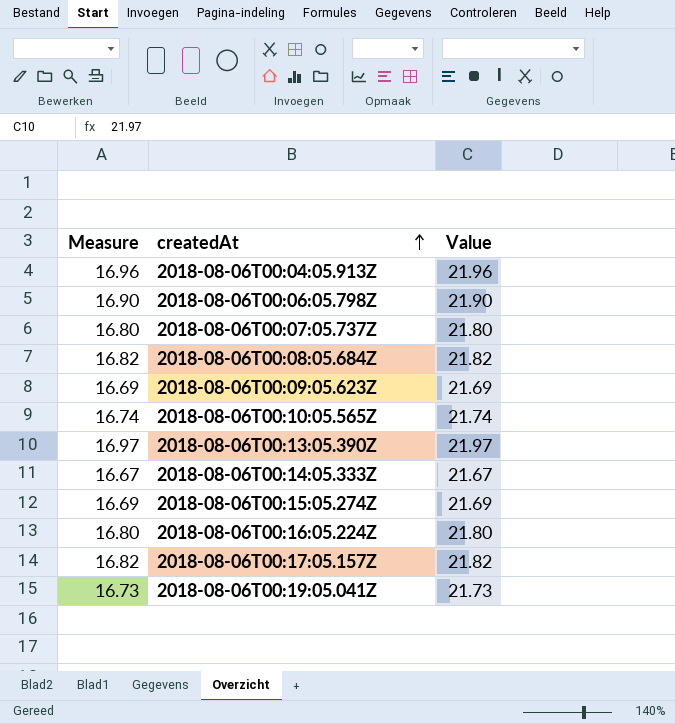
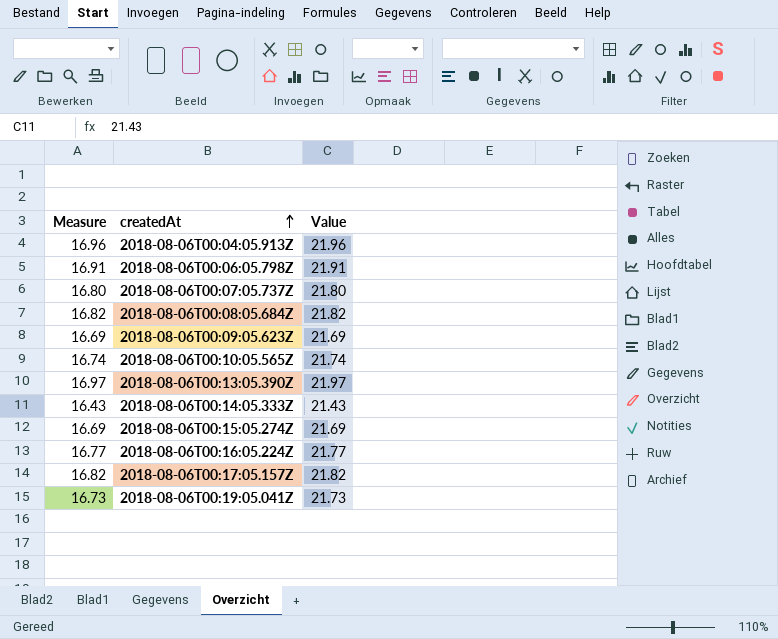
2018-08-06T00:06:05.798Z | Measure: 16.90 -> 16.91
2018-08-06T00:06:05.798Z | Value: 21.90 -> 21.91
2018-08-06T00:14:05.333Z | Measure: 16.67 -> 16.43
2018-08-06T00:14:05.333Z | Value: 21.67 -> 21.43
2018-08-06T00:16:05.224Z | Measure: 16.80 -> 16.77
2018-08-06T00:16:05.224Z | Value: 21.80 -> 21.77

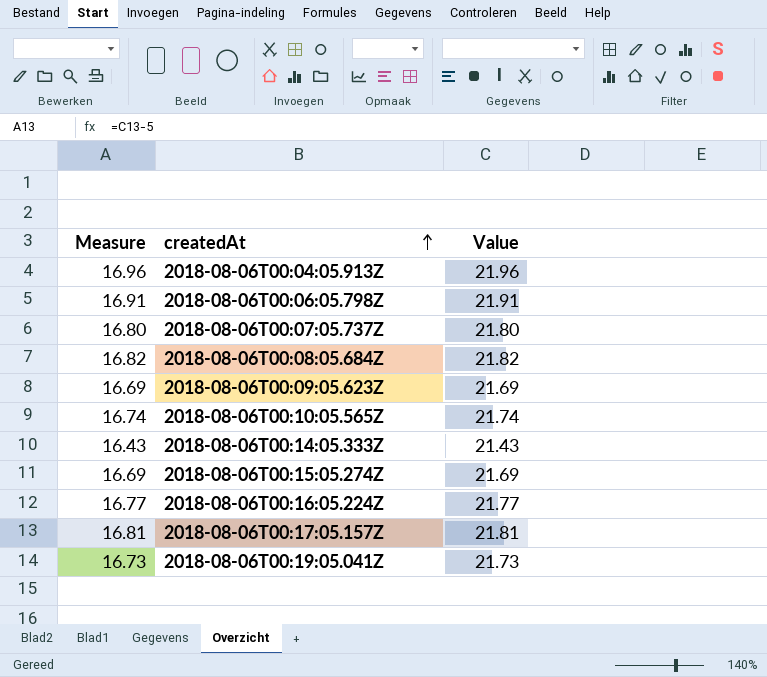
row 2018-08-06T00:13:05.390Z: 16.97 | 21.97 -> none
2018-08-06T00:17:05.157Z | Measure: 16.82 -> 16.81
2018-08-06T00:17:05.157Z | Value: 21.82 -> 21.81

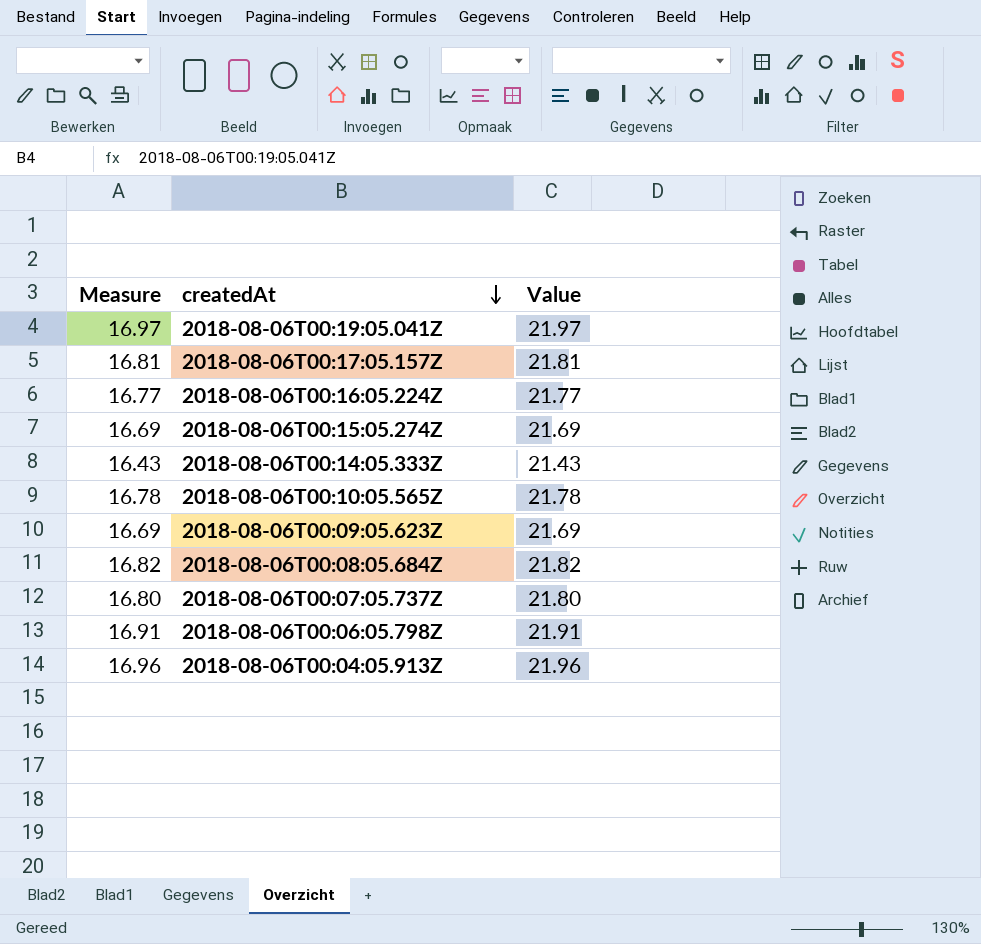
row order: createdAt ascending -> createdAt descending
2018-08-06T00:19:05.041Z | Measure: 16.73 -> 16.97
2018-08-06T00:19:05.041Z | Value: 21.73 -> 21.97
2018-08-06T00:10:05.565Z | Measure: 16.74 -> 16.78
2018-08-06T00:10:05.565Z | Value: 21.74 -> 21.78

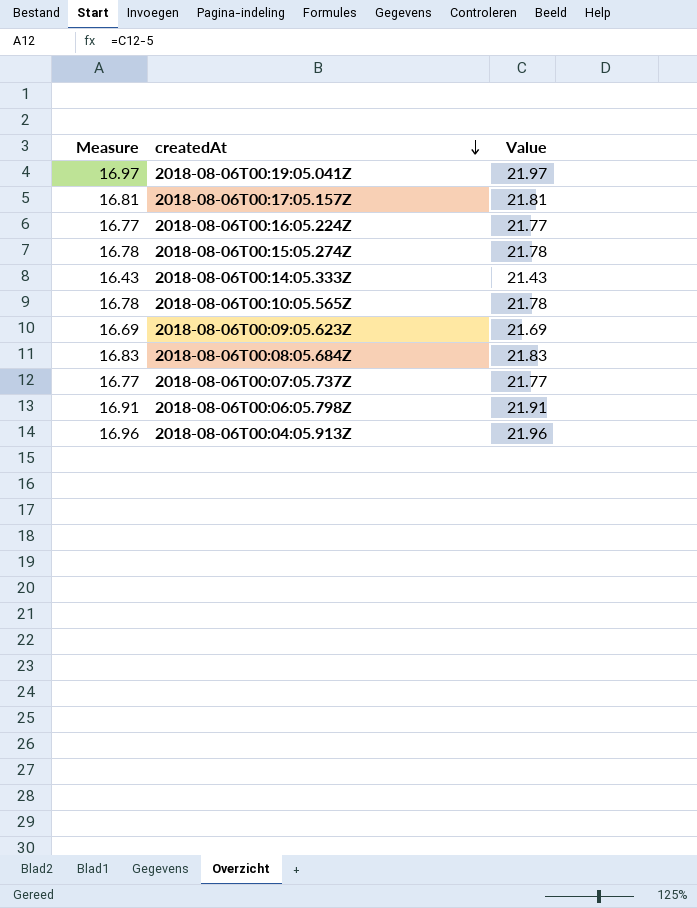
2018-08-06T00:15:05.274Z | Measure: 16.69 -> 16.78
2018-08-06T00:15:05.274Z | Value: 21.69 -> 21.78
2018-08-06T00:08:05.684Z | Measure: 16.82 -> 16.83
2018-08-06T00:08:05.684Z | Value: 21.82 -> 21.83
2018-08-06T00:07:05.737Z | Measure: 16.80 -> 16.77
2018-08-06T00:07:05.737Z | Value: 21.80 -> 21.77

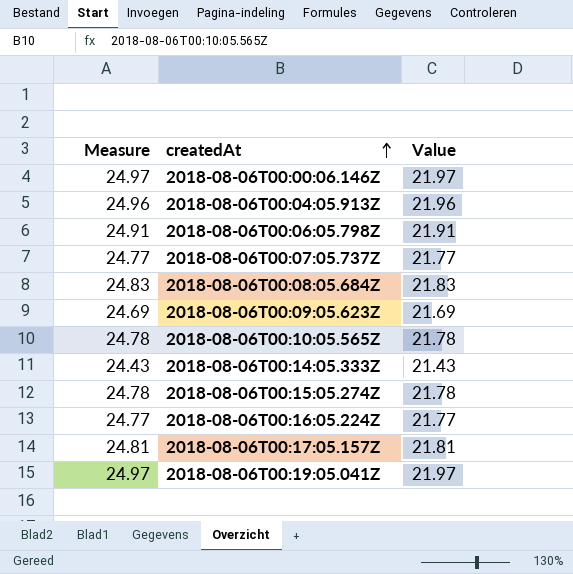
row order: createdAt descending -> createdAt ascending
column Measure | formula: [Value] - 5 -> [Value] + 3
row 2018-08-06T00:00:06.146Z: none -> 24.97 | 21.97

